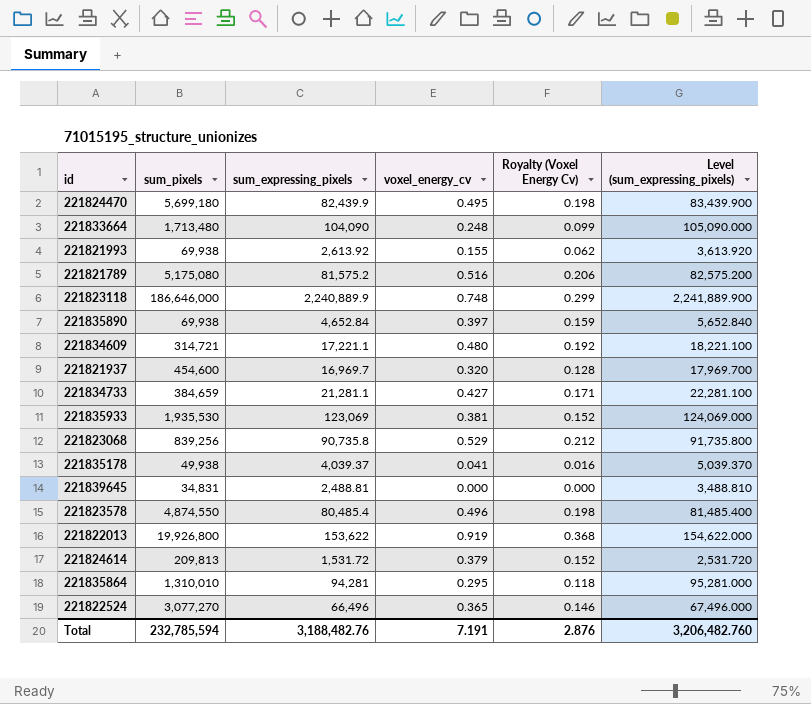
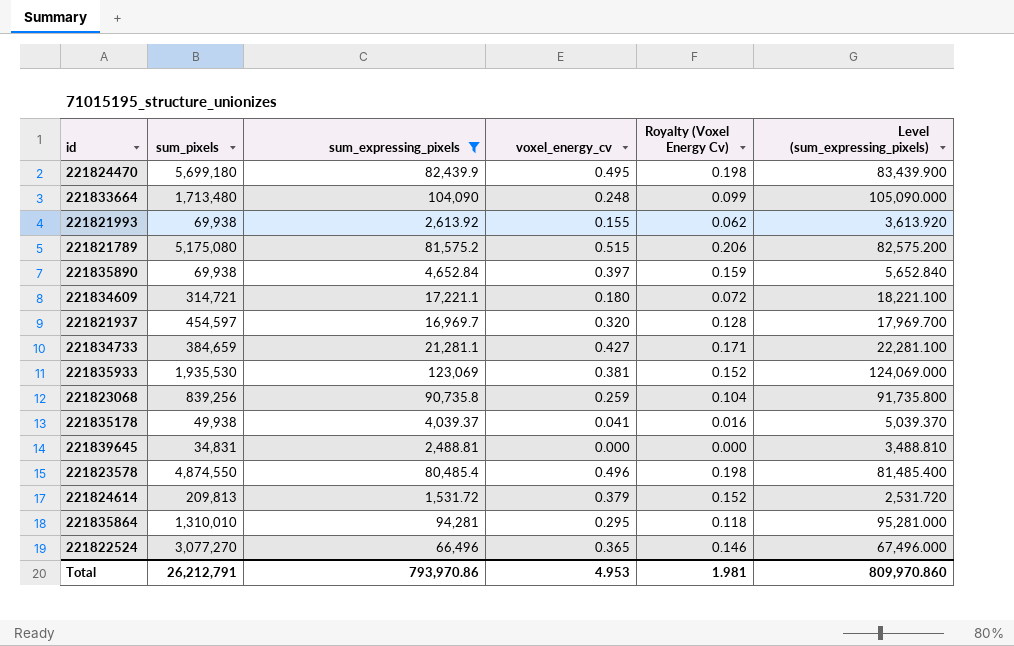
filter: none -> sum_expressing_pixels <= 123,069
221821789 | voxel_energy_cv: 0.516 -> 0.515
221834609 | voxel_energy_cv: 0.480 -> 0.180
221834609 | Royalty (Voxel Energy Cv): 0.192 -> 0.072
221821937 | sum_pixels: 454,600 -> 454,597
221823068 | voxel_energy_cv: 0.529 -> 0.259
221823068 | Royalty (Voxel Energy Cv): 0.212 -> 0.104
Total | sum_pixels: 232,785,594 -> 26,212,791
Total | sum_expressing_pixels: 3,188,482.76 -> 793,970.86
Total | voxel_energy_cv: 7.191 -> 4.953
Total | Royalty (Voxel Energy Cv): 2.876 -> 1.981
Total | Level (sum_expressing_pixels): 3,206,482.760 -> 809,970.860

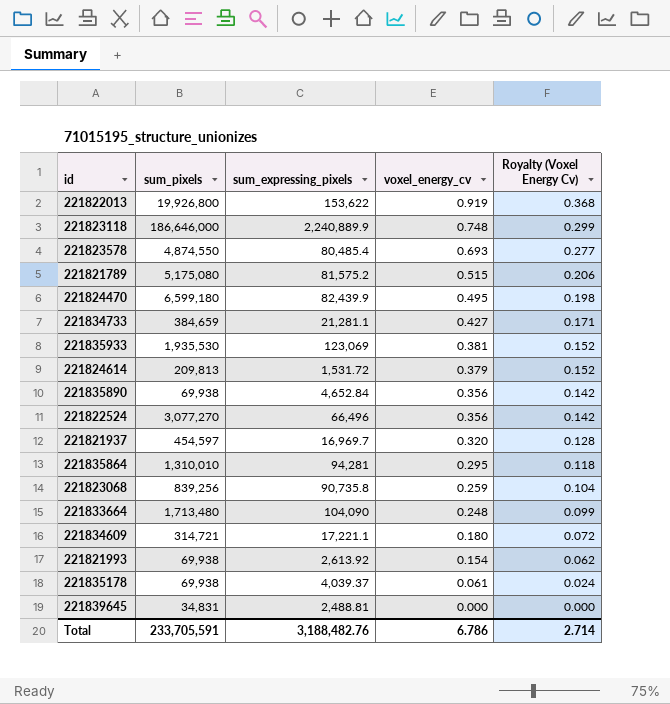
filter: sum_expressing_pixels <= 123,069 -> none
row order: none -> voxel_energy_cv descending
column Level (sum_expressing_pixels) | formula: [sum_expressing_pixels] + 1000 -> none
221823578 | voxel_energy_cv: 0.496 -> 0.693
221823578 | Royalty (Voxel Energy Cv): 0.198 -> 0.277
221824470 | sum_pixels: 5,699,180 -> 6,599,180
221835890 | voxel_energy_cv: 0.397 -> 0.356
221835890 | Royalty (Voxel Energy Cv): 0.159 -> 0.142
221822524 | voxel_energy_cv: 0.365 -> 0.356
221822524 | Royalty (Voxel Energy Cv): 0.146 -> 0.142
221821993 | voxel_energy_cv: 0.155 -> 0.154
221835178 | sum_pixels: 49,938 -> 69,938
221835178 | voxel_energy_cv: 0.041 -> 0.061
221835178 | Royalty (Voxel Energy Cv): 0.016 -> 0.024
Total | sum_pixels: 26,212,791 -> 233,705,591
Total | sum_expressing_pixels: 793,970.86 -> 3,188,482.76
Total | voxel_energy_cv: 4.953 -> 6.786
Total | Royalty (Voxel Energy Cv): 1.981 -> 2.714

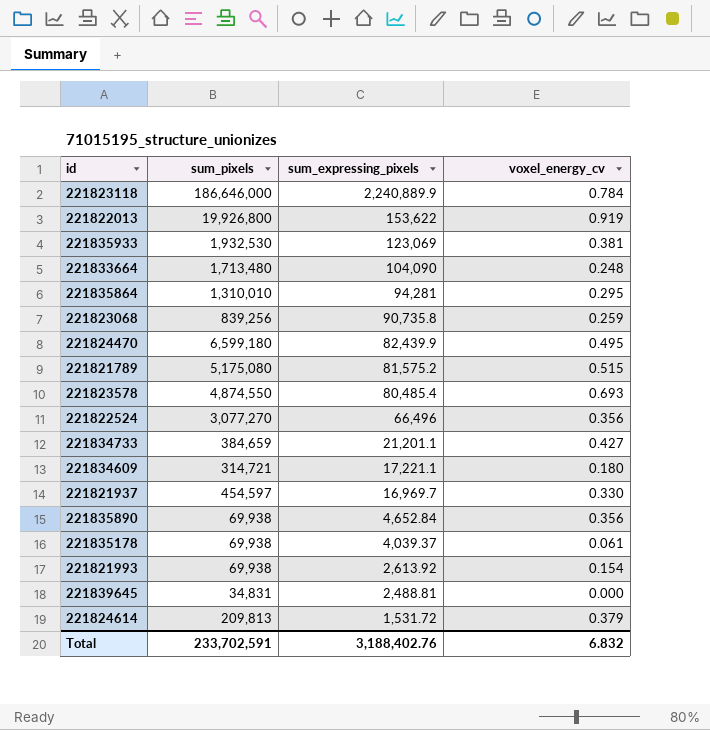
row order: voxel_energy_cv descending -> sum_expressing_pixels descending
column Royalty (Voxel Energy Cv) | formula: [voxel_energy_cv] * 0.4 -> none
221823118 | voxel_energy_cv: 0.748 -> 0.784
221835933 | sum_pixels: 1,935,530 -> 1,932,530
221834733 | sum_expressing_pixels: 21,281.1 -> 21,201.1
221821937 | voxel_energy_cv: 0.320 -> 0.330
Total | sum_pixels: 233,705,591 -> 233,702,591
Total | sum_expressing_pixels: 3,188,482.76 -> 3,188,402.76
Total | voxel_energy_cv: 6.786 -> 6.832

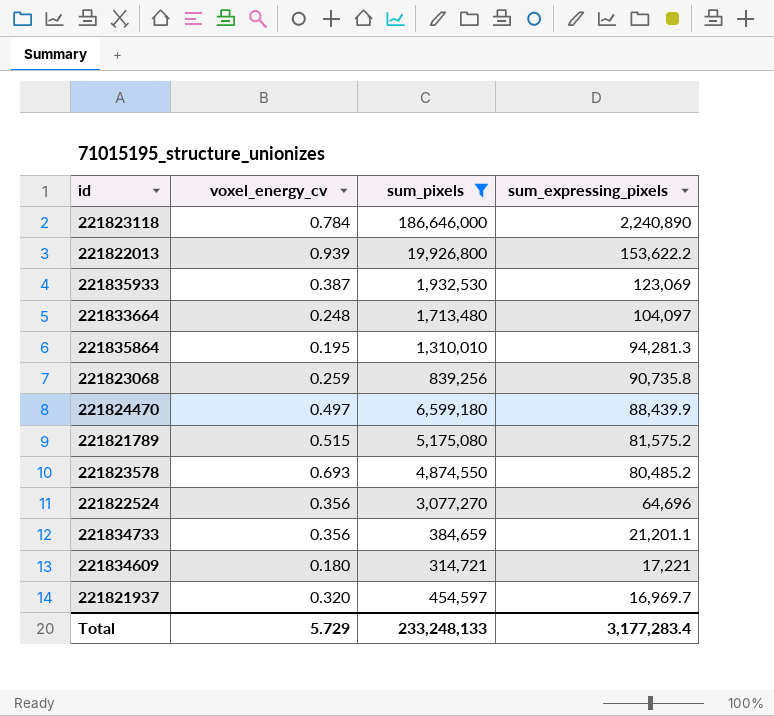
filter: none -> sum_pixels >= 314,721
column voxel_energy_cv | position: 4 -> 2
221823118 | sum_expressing_pixels: 2,240,889.9 -> 2,240,890
221822013 | voxel_energy_cv: 0.919 -> 0.939
221822013 | sum_expressing_pixels: 153,622 -> 153,622.2
221835933 | voxel_energy_cv: 0.381 -> 0.387
221833664 | sum_expressing_pixels: 104,090 -> 104,097
221835864 | voxel_energy_cv: 0.295 -> 0.195
221835864 | sum_expressing_pixels: 94,281 -> 94,281.3
221824470 | voxel_energy_cv: 0.495 -> 0.497
221824470 | sum_expressing_pixels: 82,439.9 -> 88,439.9
221823578 | sum_expressing_pixels: 80,485.4 -> 80,485.2
221822524 | sum_expressing_pixels: 66,496 -> 64,696
221834733 | voxel_energy_cv: 0.427 -> 0.356
221834609 | sum_expressing_pixels: 17,221.1 -> 17,221
221821937 | voxel_energy_cv: 0.330 -> 0.320
Total | voxel_energy_cv: 6.832 -> 5.729
Total | sum_pixels: 233,702,591 -> 233,248,133
Total | sum_expressing_pixels: 3,188,402.76 -> 3,177,283.4

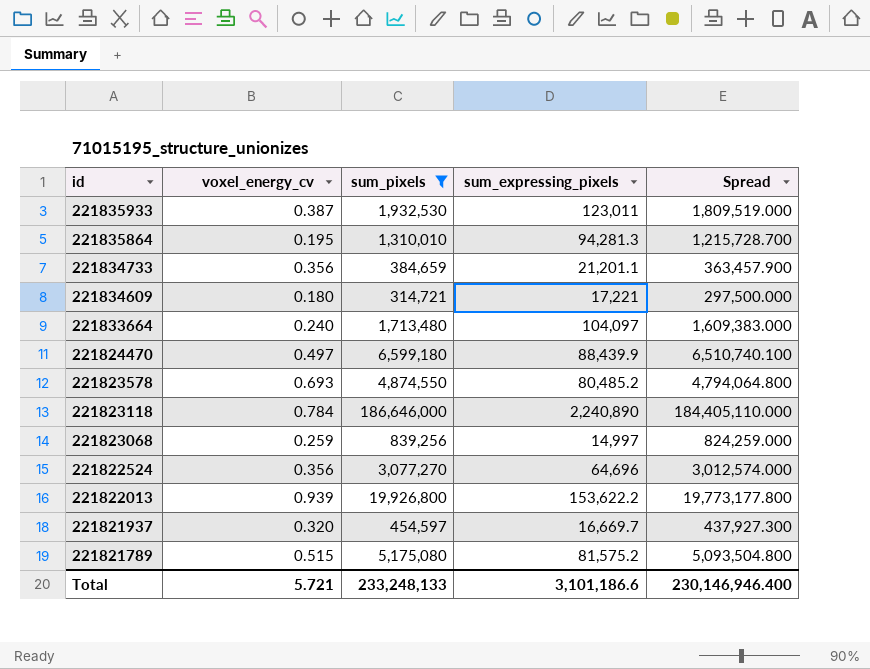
row order: sum_expressing_pixels descending -> id descending
column Spread | formula: none -> [sum_pixels] - [sum_expressing_pixels]
221835933 | sum_expressing_pixels: 123,069 -> 123,011
221833664 | voxel_energy_cv: 0.248 -> 0.240
221823068 | sum_expressing_pixels: 90,735.8 -> 14,997
221821937 | sum_expressing_pixels: 16,969.7 -> 16,669.7
Total | voxel_energy_cv: 5.729 -> 5.721
Total | sum_expressing_pixels: 3,177,283.4 -> 3,101,186.6

